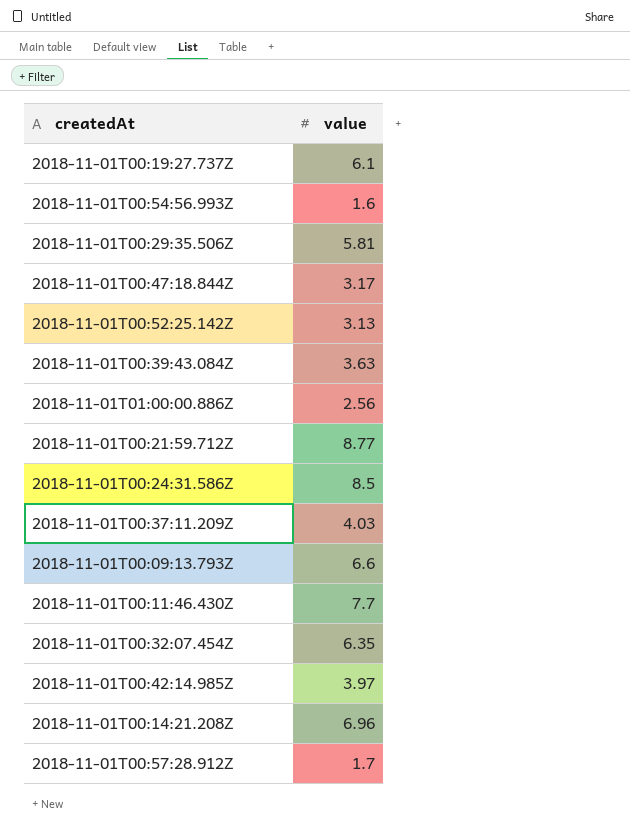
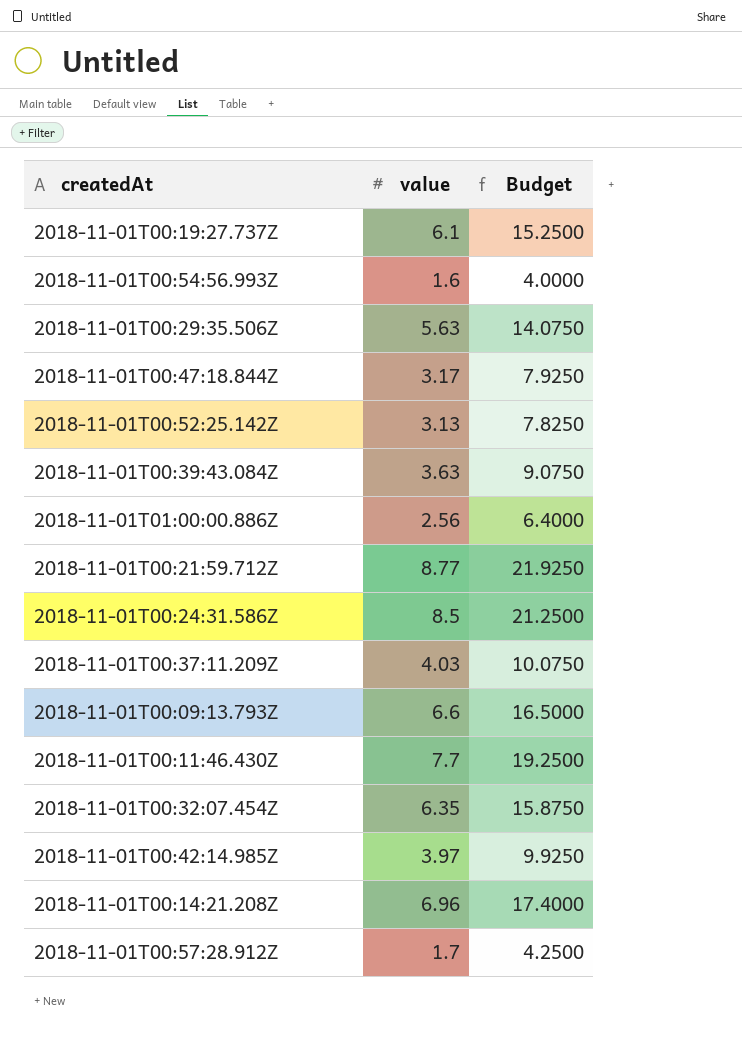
column Budget | formula: none -> [value] * 2.5
2018-11-01T00:29:35.506Z | value: 5.81 -> 5.63

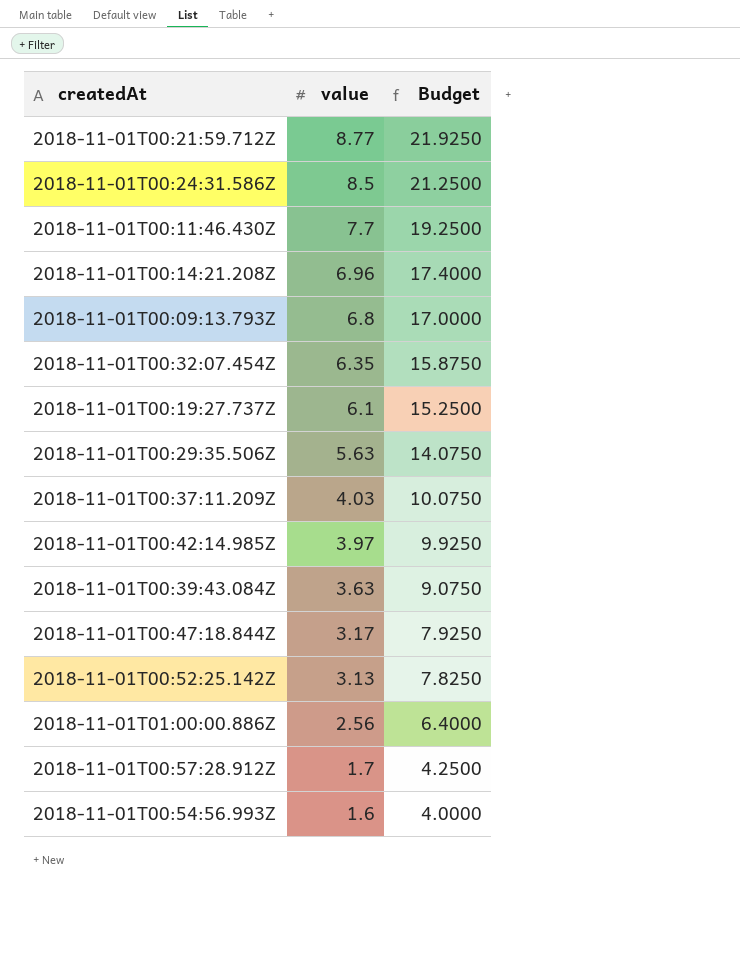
row order: none -> value descending
2018-11-01T00:09:13.793Z | value: 6.6 -> 6.8
2018-11-01T00:09:13.793Z | Budget: 16.5000 -> 17.0000

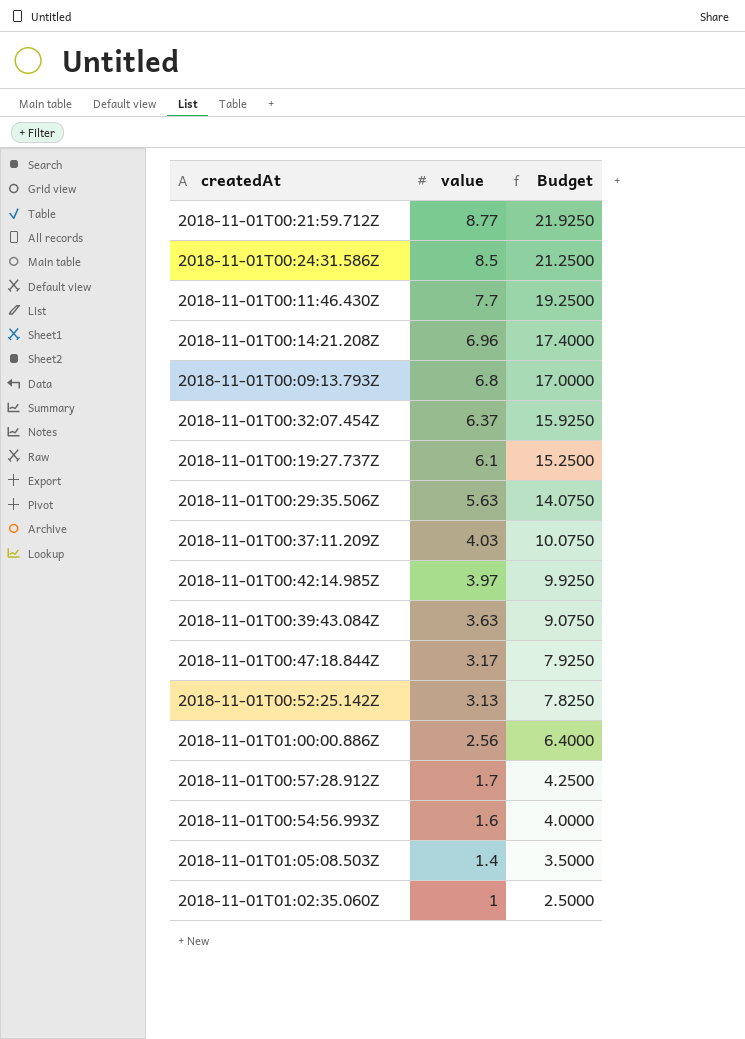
2018-11-01T00:32:07.454Z | value: 6.35 -> 6.37
2018-11-01T00:32:07.454Z | Budget: 15.8750 -> 15.9250
row 2018-11-01T01:05:08.503Z: none -> 1.4 | 3.5000
row 2018-11-01T01:02:35.060Z: none -> 1 | 2.5000

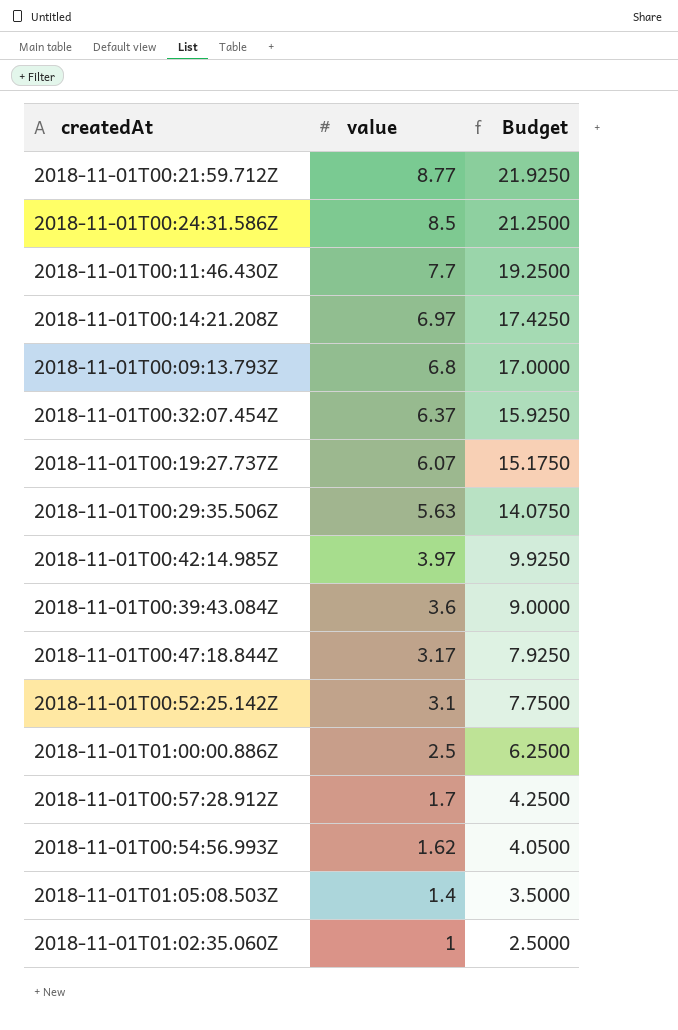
row 2018-11-01T00:37:11.209Z: 4.03 | 10.0750 -> none
2018-11-01T00:14:21.208Z | value: 6.96 -> 6.97
2018-11-01T00:14:21.208Z | Budget: 17.4000 -> 17.4250
2018-11-01T00:19:27.737Z | value: 6.1 -> 6.07
2018-11-01T00:19:27.737Z | Budget: 15.2500 -> 15.1750
2018-11-01T00:39:43.084Z | value: 3.63 -> 3.6
2018-11-01T00:39:43.084Z | Budget: 9.0750 -> 9.0000
2018-11-01T00:52:25.142Z | value: 3.13 -> 3.1
2018-11-01T00:52:25.142Z | Budget: 7.8250 -> 7.7500
2018-11-01T01:00:00.886Z | value: 2.56 -> 2.5
2018-11-01T01:00:00.886Z | Budget: 6.4000 -> 6.2500
2018-11-01T00:54:56.993Z | value: 1.6 -> 1.62
2018-11-01T00:54:56.993Z | Budget: 4.0000 -> 4.0500

